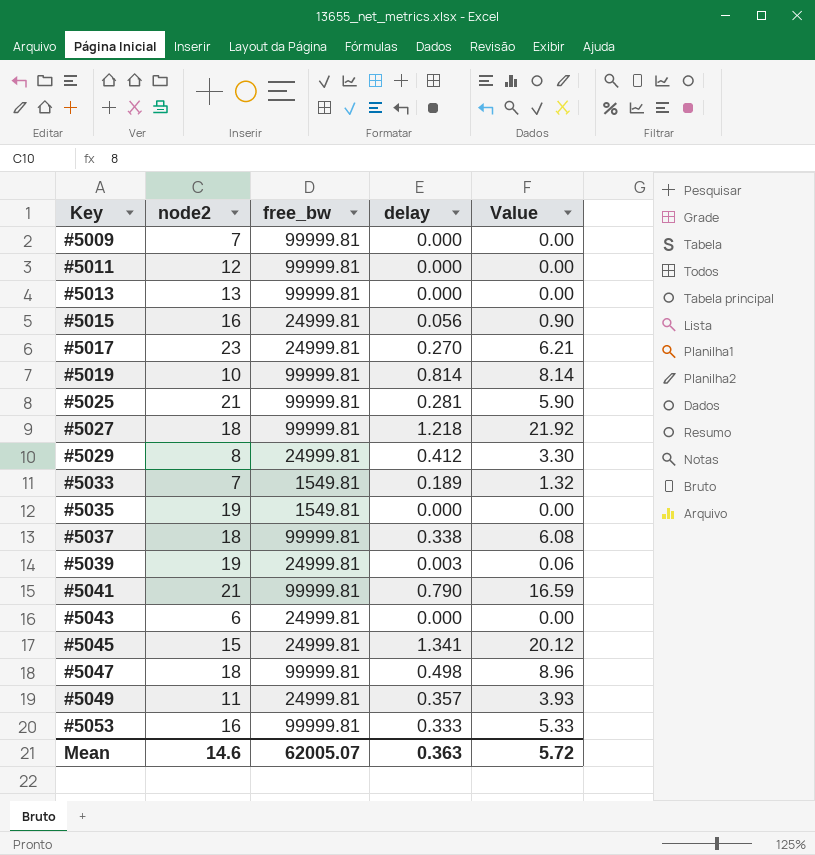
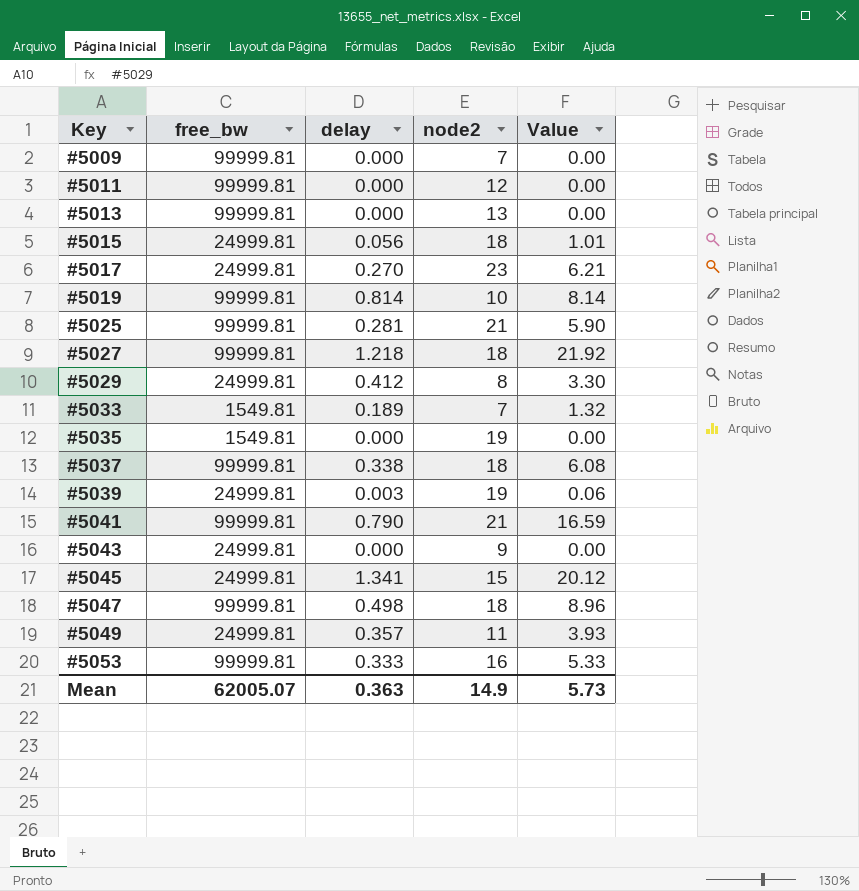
column node2 | position: 2 -> 4
#5015 | node2: 16 -> 18
#5015 | Value: 0.90 -> 1.01
#5043 | node2: 6 -> 9
Mean | node2: 14.6 -> 14.9
Mean | Value: 5.72 -> 5.73

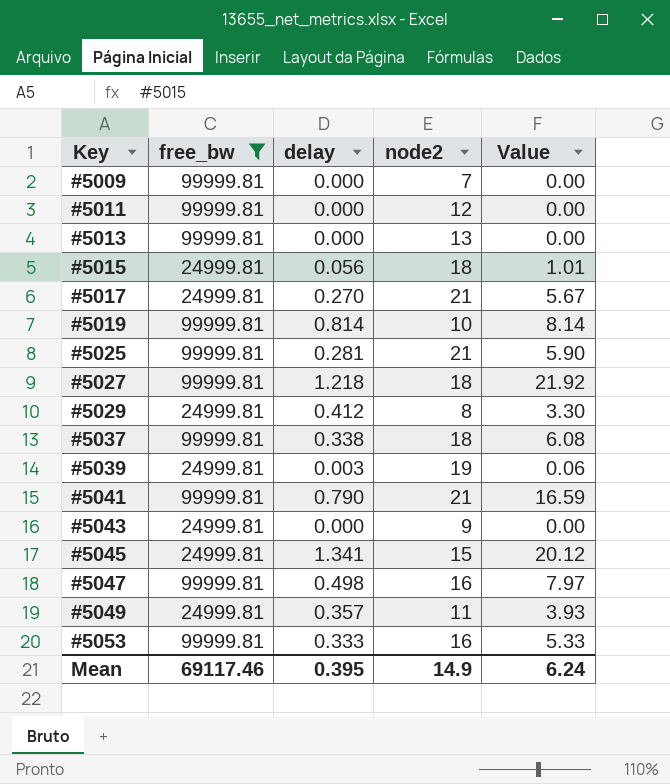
filter: none -> free_bw != 1549.81
#5017 | node2: 23 -> 21
#5017 | Value: 6.21 -> 5.67
#5047 | node2: 18 -> 16
#5047 | Value: 8.96 -> 7.97
Mean | free_bw: 62005.07 -> 69117.46
Mean | delay: 0.363 -> 0.395
Mean | Value: 5.73 -> 6.24

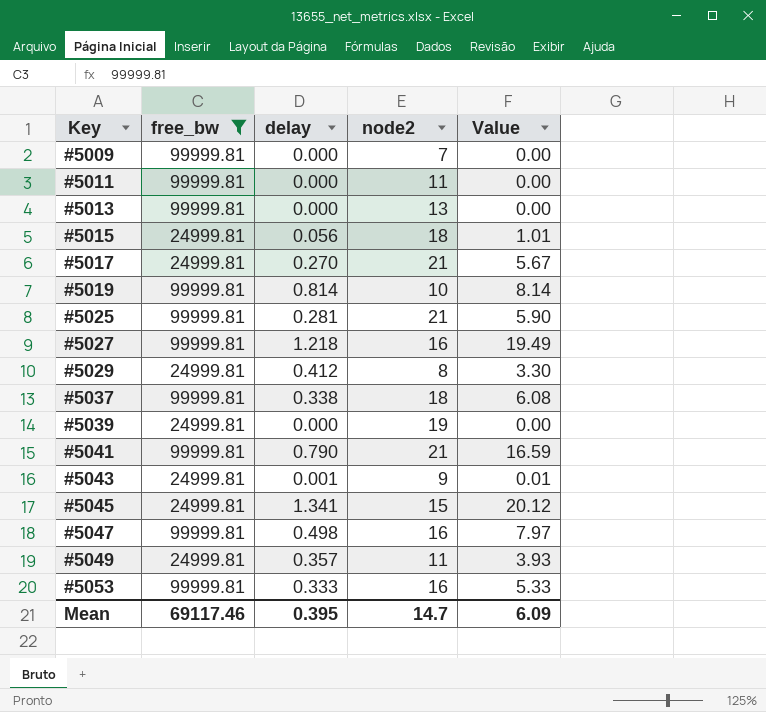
#5011 | node2: 12 -> 11
#5027 | node2: 18 -> 16
#5027 | Value: 21.92 -> 19.49
#5039 | delay: 0.003 -> 0.000
#5039 | Value: 0.06 -> 0.00
#5043 | delay: 0.000 -> 0.001
#5043 | Value: 0.00 -> 0.01
Mean | node2: 14.9 -> 14.7
Mean | Value: 6.24 -> 6.09

